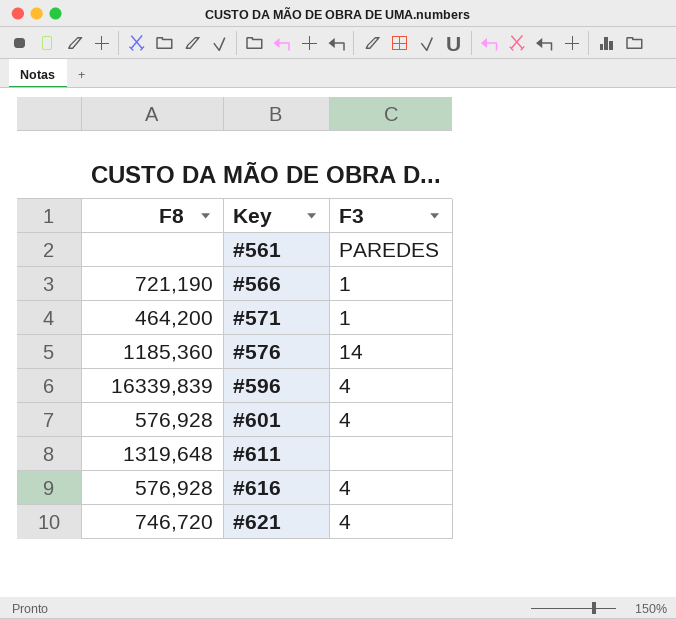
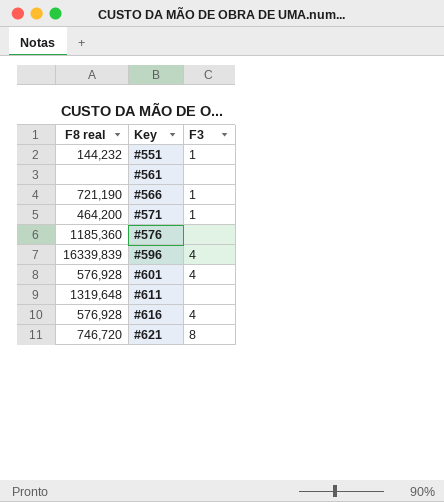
column name: F8 -> F8 real
row #551: none -> 144,232 | 1
#561 | F3: PAREDES -> none
#576 | F3: 14 -> none
#621 | F3: 4 -> 8

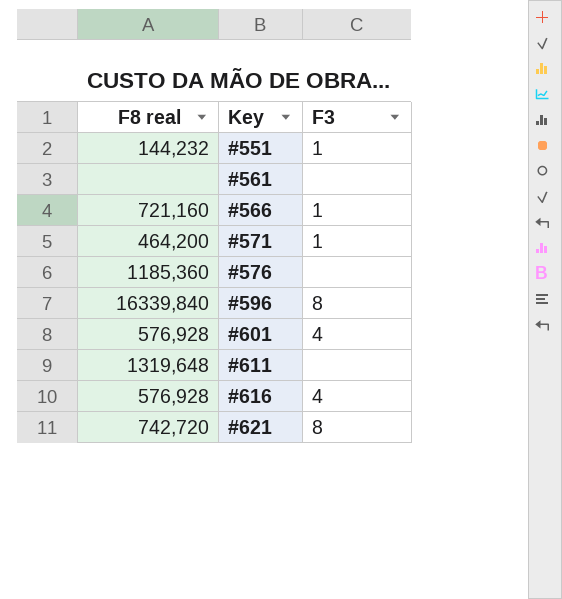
#566 | F8 real: 721,190 -> 721,160
#596 | F8 real: 16339,839 -> 16339,840
#596 | F3: 4 -> 8
#621 | F8 real: 746,720 -> 742,720

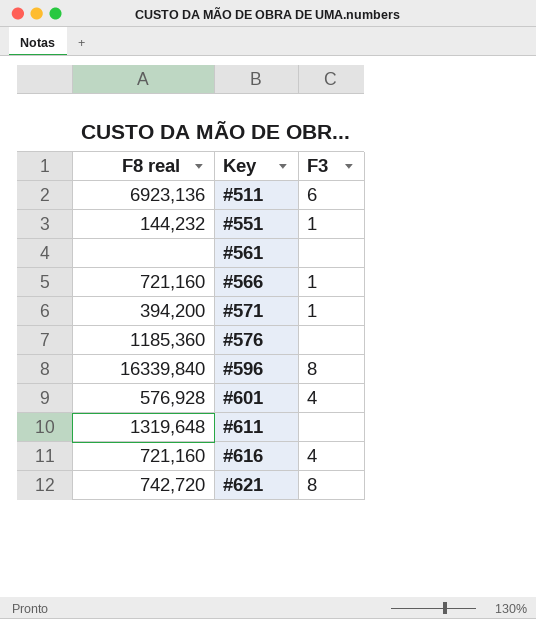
row #511: none -> 6923,136 | 6
#571 | F8 real: 464,200 -> 394,200
#616 | F8 real: 576,928 -> 721,160

